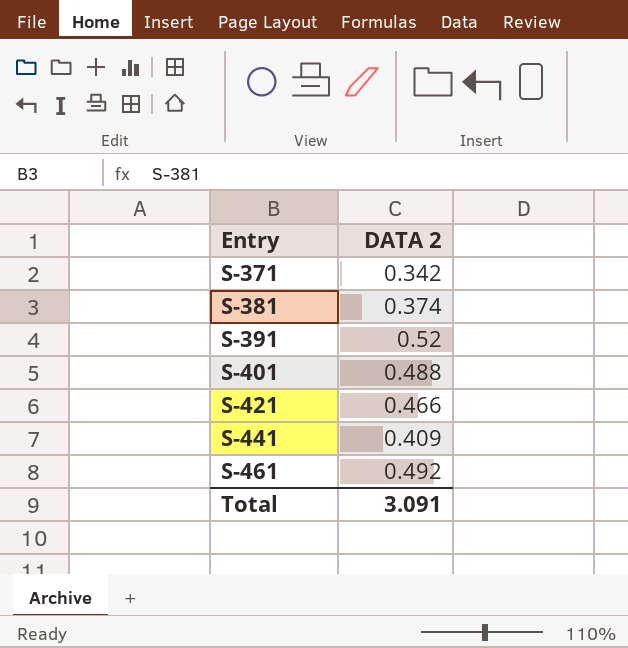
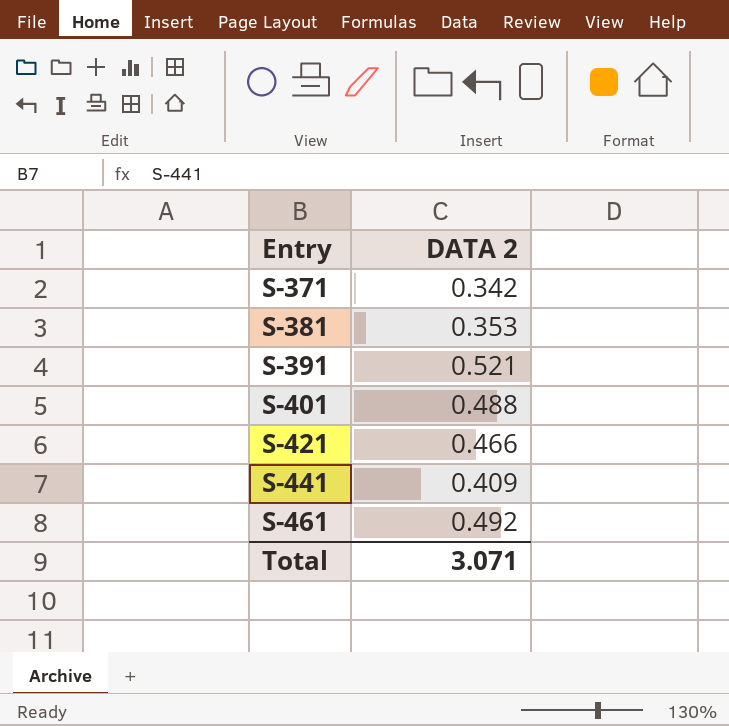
S-381 | DATA 2: 0.374 -> 0.353
S-391 | DATA 2: 0.52 -> 0.521
Total | DATA 2: 3.091 -> 3.071

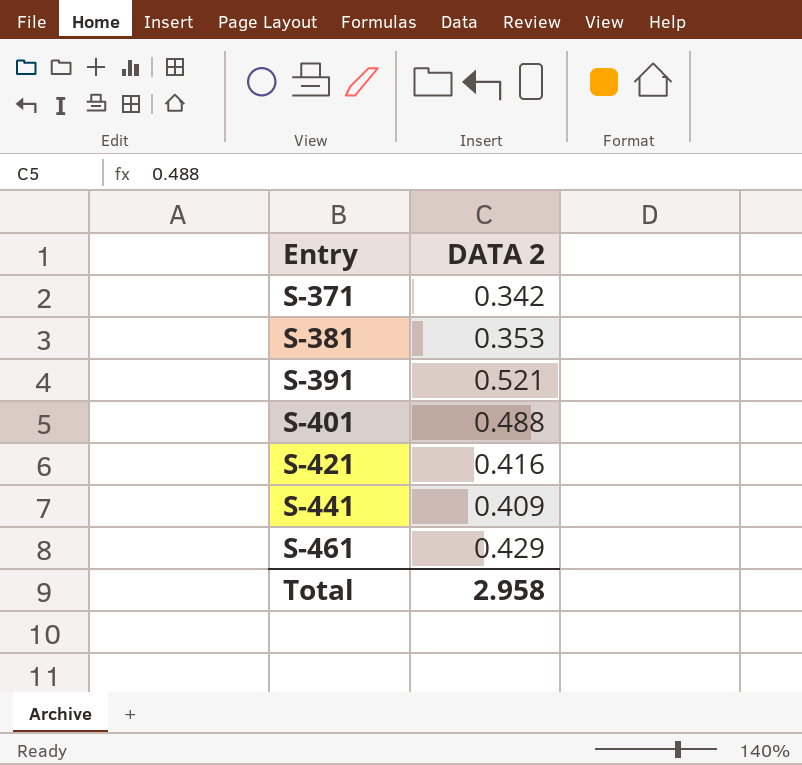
S-421 | DATA 2: 0.466 -> 0.416
S-461 | DATA 2: 0.492 -> 0.429
Total | DATA 2: 3.071 -> 2.958

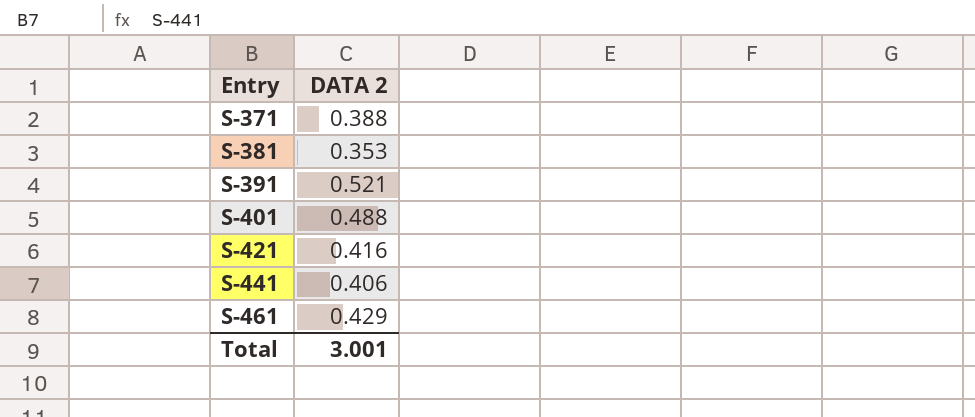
S-371 | DATA 2: 0.342 -> 0.388
S-441 | DATA 2: 0.409 -> 0.406
Total | DATA 2: 2.958 -> 3.001

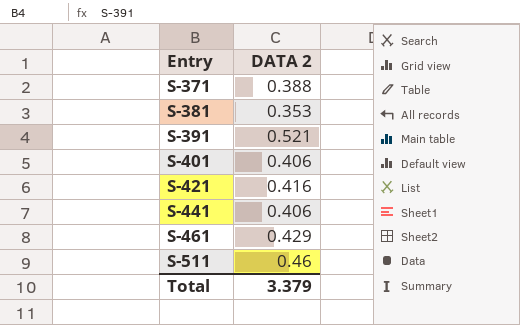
S-401 | DATA 2: 0.488 -> 0.406
row S-511: none -> 0.46
Total | DATA 2: 3.001 -> 3.379

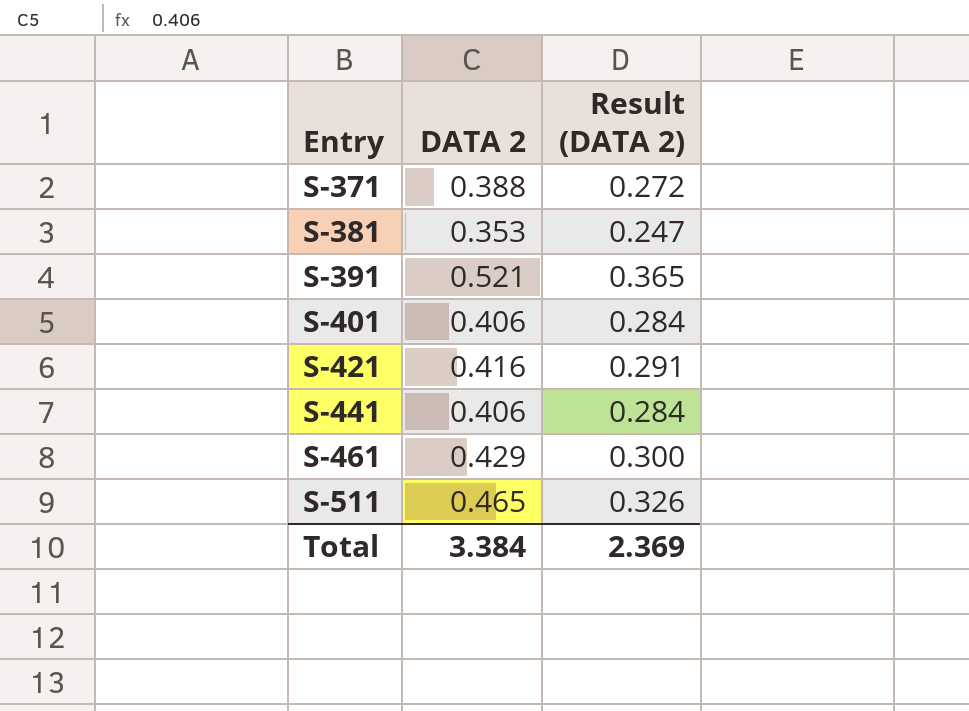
column Result (DATA 2) | formula: none -> [DATA 2] * 0.7
S-511 | DATA 2: 0.46 -> 0.465
Total | DATA 2: 3.379 -> 3.384

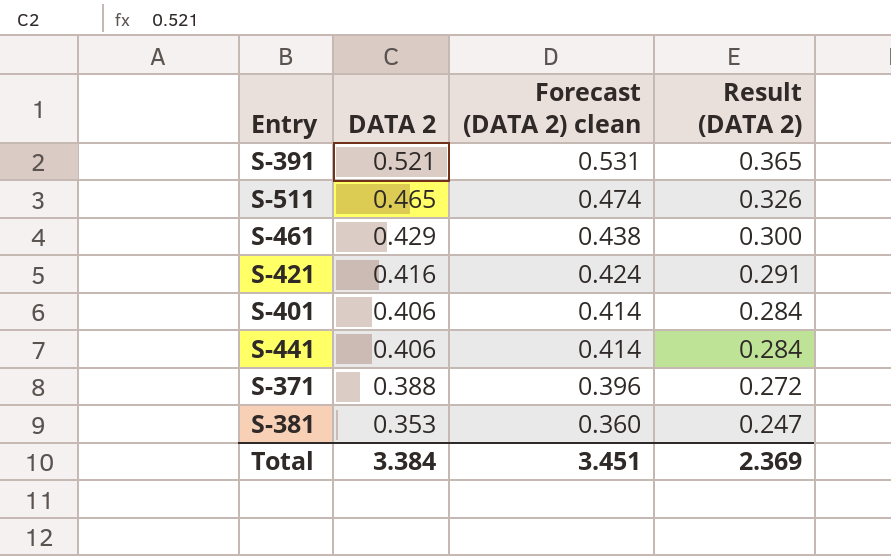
row order: Entry ascending -> DATA 2 descending
column Forecast (DATA 2) clean | formula: none -> [DATA 2] * 1.02

